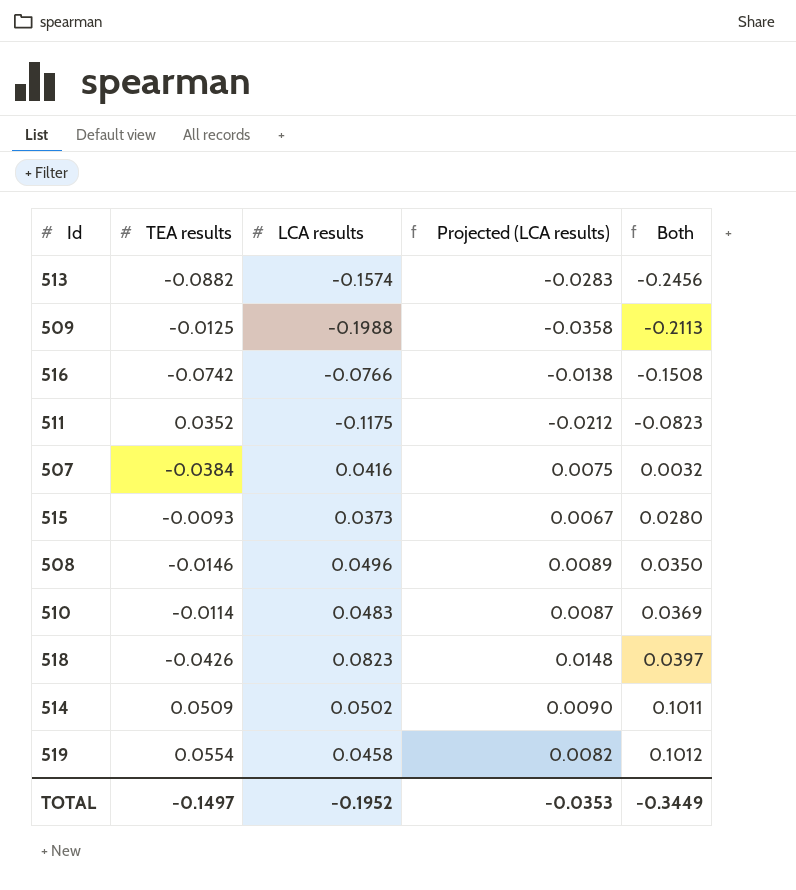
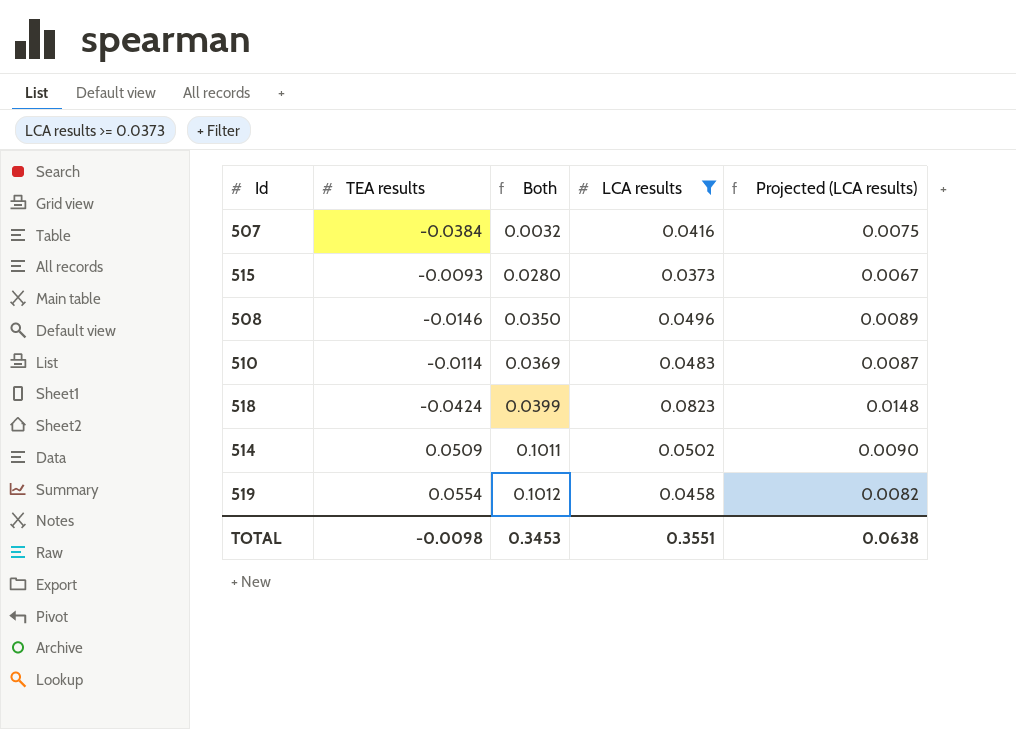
filter: none -> LCA results >= 0.0373
column Both | position: 5 -> 3
518 | TEA results: -0.0426 -> -0.0424
518 | Both: 0.0397 -> 0.0399
TOTAL | TEA results: -0.1497 -> -0.0098
TOTAL | Both: -0.3449 -> 0.3453
TOTAL | LCA results: -0.1952 -> 0.3551
TOTAL | Projected (LCA results): -0.0353 -> 0.0638

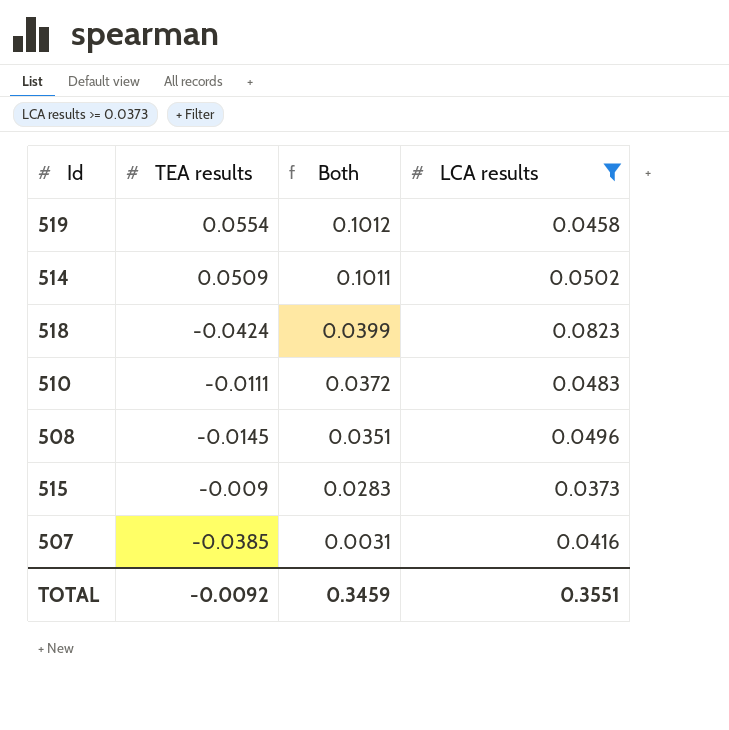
row order: Both ascending -> Both descending
column Projected (LCA results) | formula: [LCA results] * 0.18 -> none
510 | TEA results: -0.0114 -> -0.0111
510 | Both: 0.0369 -> 0.0372
508 | TEA results: -0.0146 -> -0.0145
508 | Both: 0.0350 -> 0.0351
515 | TEA results: -0.0093 -> -0.009
515 | Both: 0.0280 -> 0.0283
507 | TEA results: -0.0384 -> -0.0385
507 | Both: 0.0032 -> 0.0031
TOTAL | TEA results: -0.0098 -> -0.0092
TOTAL | Both: 0.3453 -> 0.3459

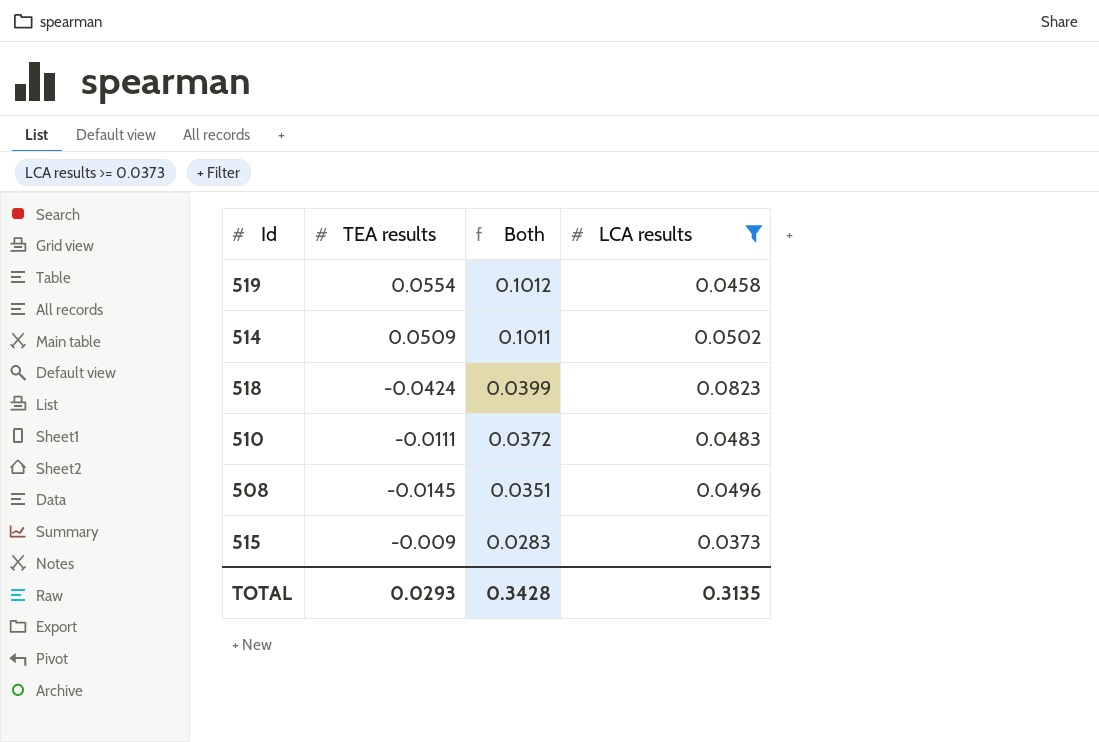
row 507: -0.0385 | 0.0031 | 0.0416 -> none
TOTAL | TEA results: -0.0092 -> 0.0293
TOTAL | Both: 0.3459 -> 0.3428
TOTAL | LCA results: 0.3551 -> 0.3135

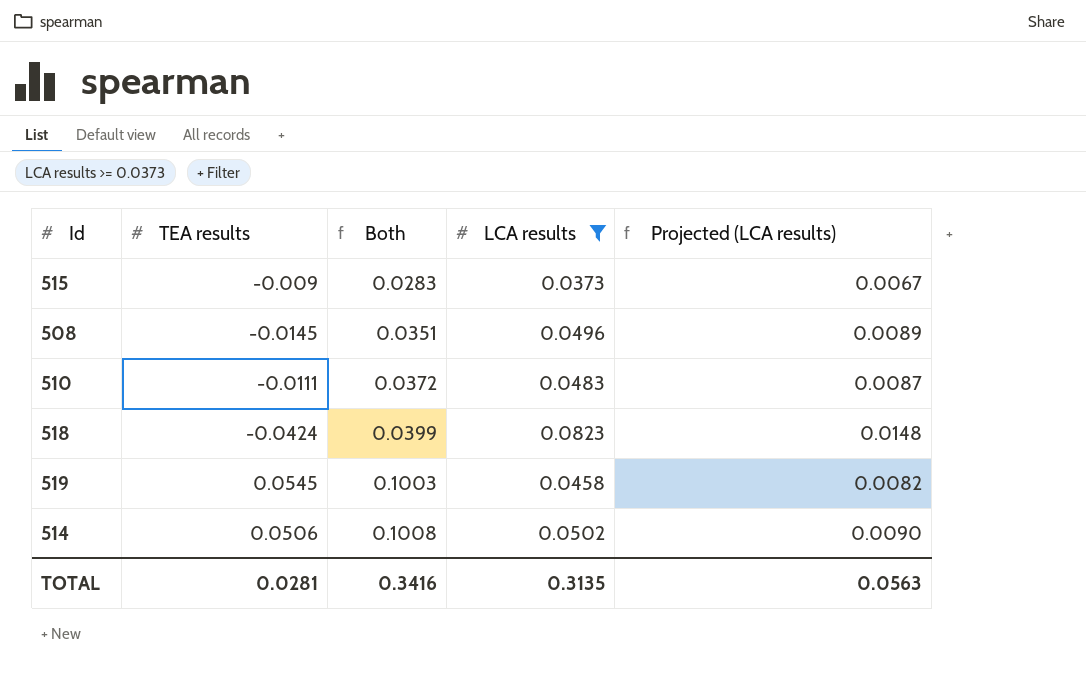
row order: Both descending -> Both ascending
column Projected (LCA results) | formula: none -> [LCA results] * 0.18
519 | TEA results: 0.0554 -> 0.0545
519 | Both: 0.1012 -> 0.1003
514 | TEA results: 0.0509 -> 0.0506
514 | Both: 0.1011 -> 0.1008
TOTAL | TEA results: 0.0293 -> 0.0281
TOTAL | Both: 0.3428 -> 0.3416

